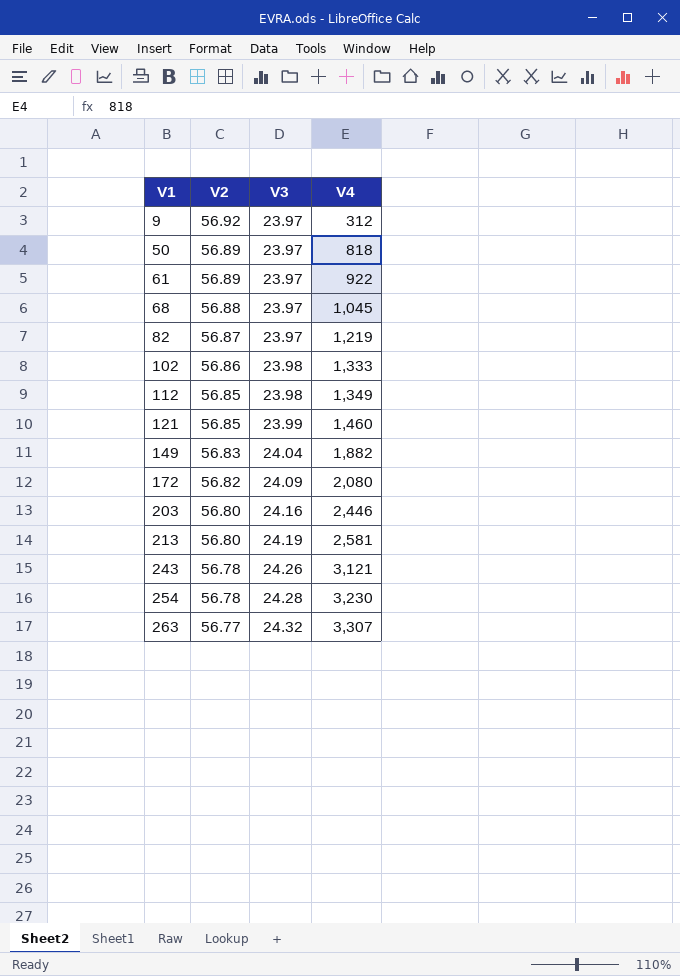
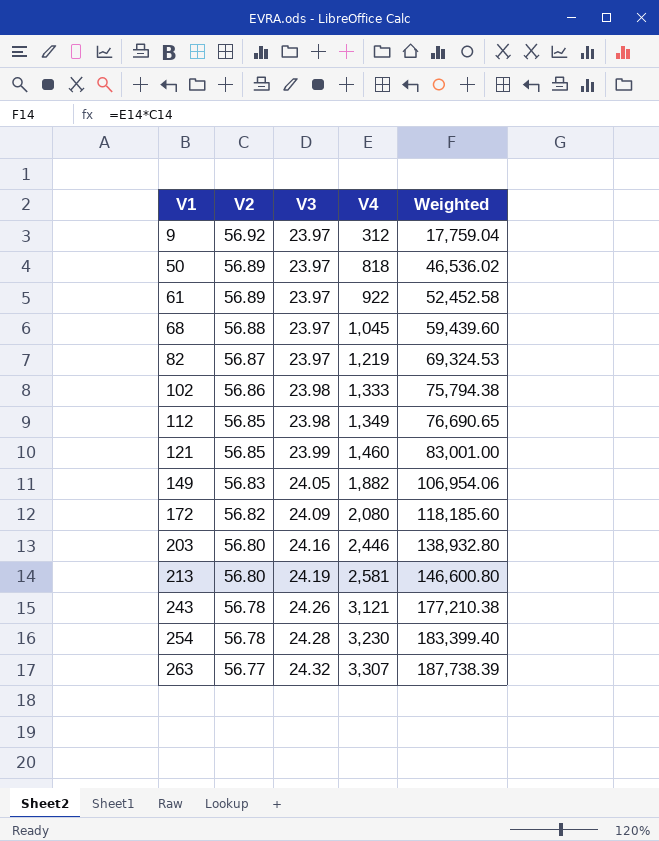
column Weighted | formula: none -> [V2] * [V4]
149 | V3: 24.04 -> 24.05

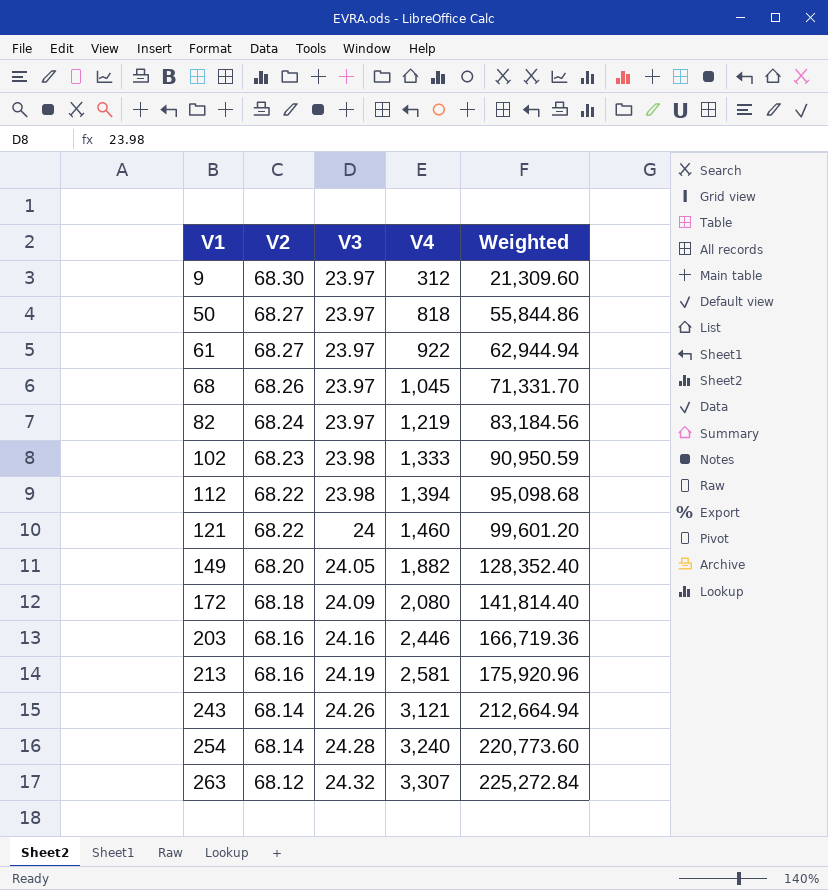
9 | V2: 56.92 -> 68.30
9 | Weighted: 17,759.04 -> 21,309.60
50 | V2: 56.89 -> 68.27
50 | Weighted: 46,536.02 -> 55,844.86
61 | V2: 56.89 -> 68.27
61 | Weighted: 52,452.58 -> 62,944.94
68 | V2: 56.88 -> 68.26
68 | Weighted: 59,439.60 -> 71,331.70
82 | V2: 56.87 -> 68.24
82 | Weighted: 69,324.53 -> 83,184.56
102 | V2: 56.86 -> 68.23
102 | Weighted: 75,794.38 -> 90,950.59
112 | V2: 56.85 -> 68.22
112 | V4: 1,349 -> 1,394
112 | Weighted: 76,690.65 -> 95,098.68
121 | V2: 56.85 -> 68.22
121 | V3: 23.99 -> 24
121 | Weighted: 83,001.00 -> 99,601.20
149 | V2: 56.83 -> 68.20
149 | Weighted: 106,954.06 -> 128,352.40
172 | V2: 56.82 -> 68.18
172 | Weighted: 118,185.60 -> 141,814.40
203 | V2: 56.80 -> 68.16
203 | Weighted: 138,932.80 -> 166,719.36
213 | V2: 56.80 -> 68.16
213 | Weighted: 146,600.80 -> 175,920.96
243 | V2: 56.78 -> 68.14
243 | Weighted: 177,210.38 -> 212,664.94
254 | V2: 56.78 -> 68.14
254 | V4: 3,230 -> 3,240
254 | Weighted: 183,399.40 -> 220,773.60
263 | V2: 56.77 -> 68.12
263 | Weighted: 187,738.39 -> 225,272.84

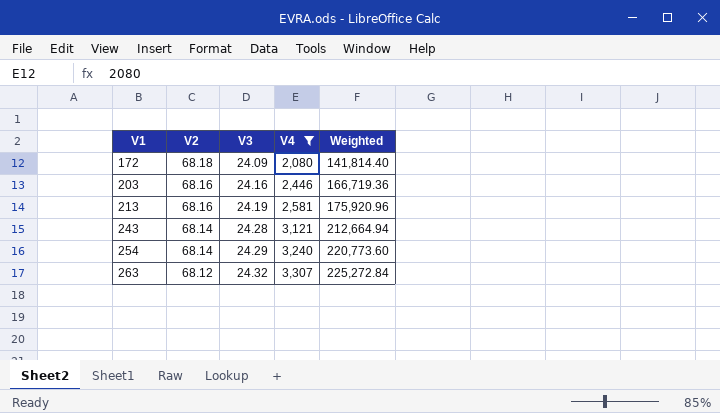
filter: none -> V4 >= 2,080
243 | V3: 24.26 -> 24.28
254 | V3: 24.28 -> 24.29

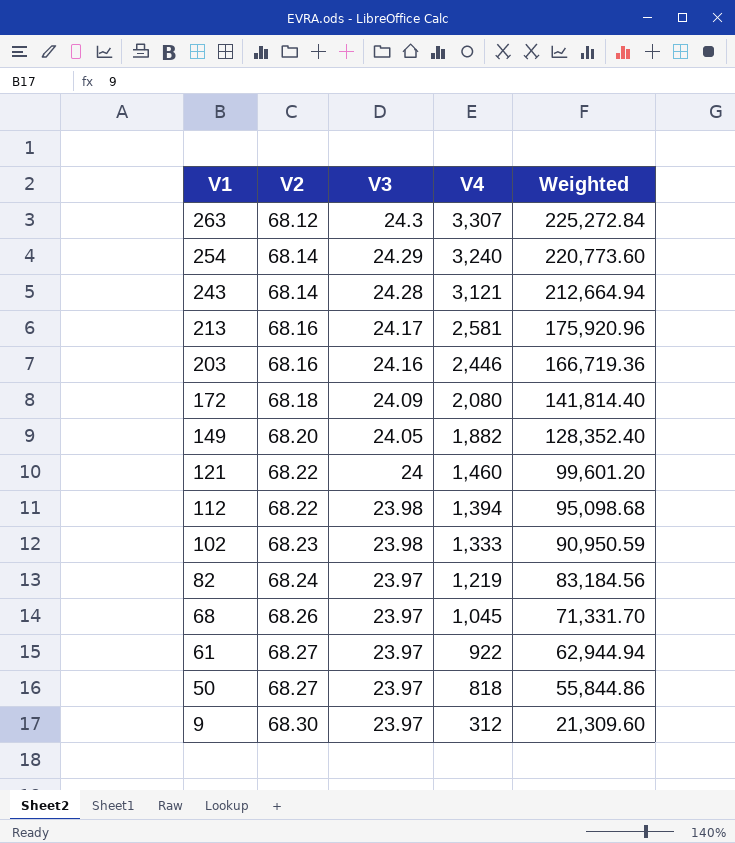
filter: V4 >= 2,080 -> none
row order: V1 ascending -> V1 descending
263 | V3: 24.32 -> 24.3
213 | V3: 24.19 -> 24.17

